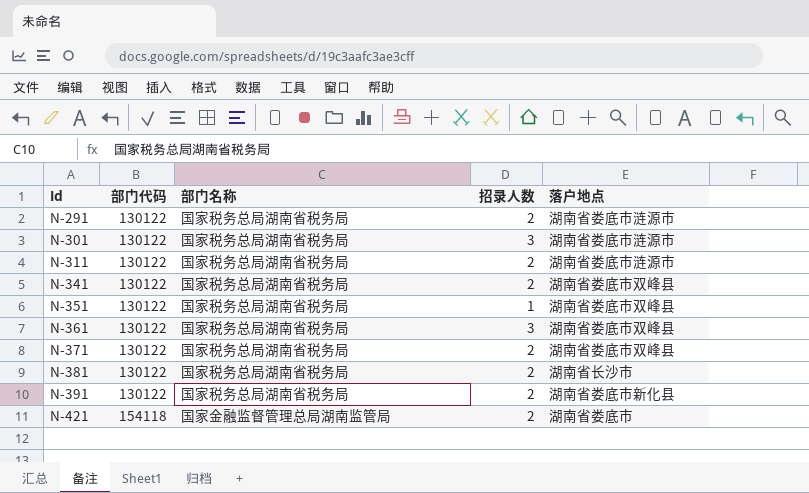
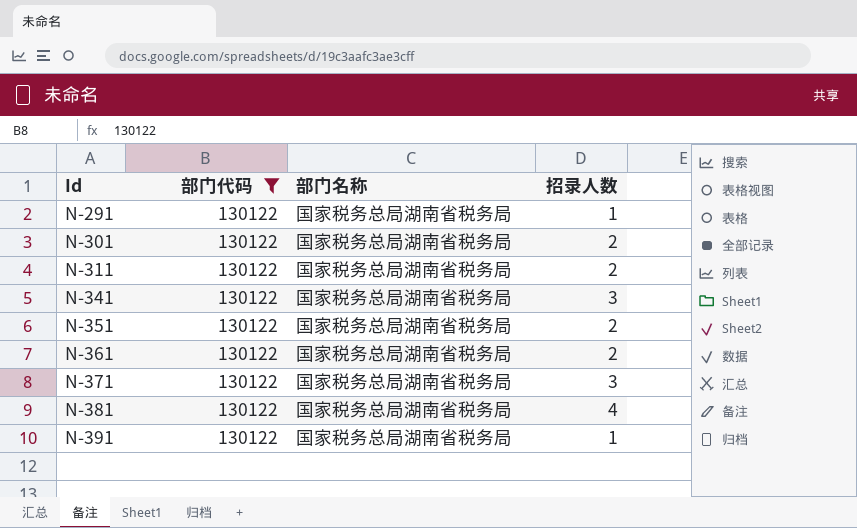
filter: none -> 部门代码 = 130122
column 落户地点 | position: 5 -> none
N-291 | 招录人数: 2 -> 1
N-301 | 招录人数: 3 -> 2
N-341 | 招录人数: 2 -> 3
N-351 | 招录人数: 1 -> 2
N-361 | 招录人数: 3 -> 2
N-371 | 招录人数: 2 -> 3
N-381 | 招录人数: 2 -> 4
N-391 | 招录人数: 2 -> 1

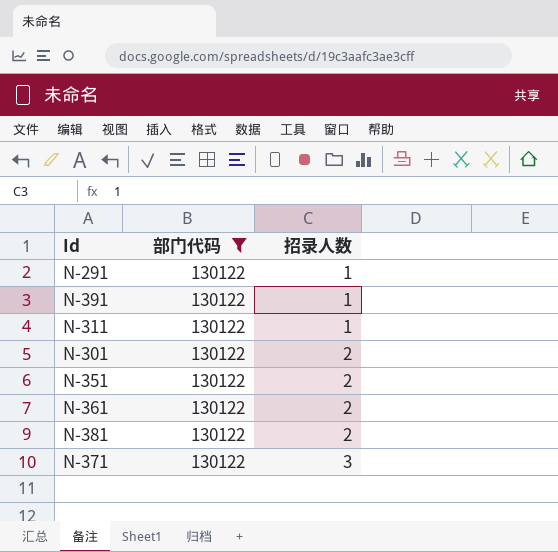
row order: Id ascending -> 招录人数 ascending
column 部门名称 | position: 3 -> none
row N-341: 130122 | 国家税务总局湖南省税务局 | 3 -> none
N-311 | 招录人数: 2 -> 1
N-381 | 招录人数: 4 -> 2

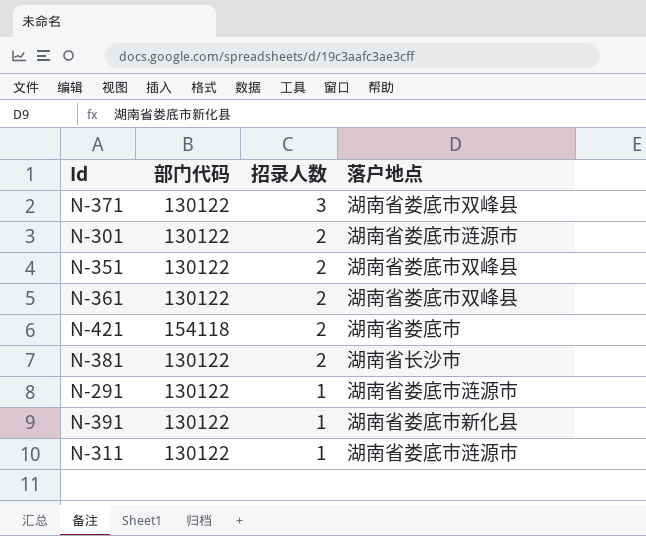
filter: 部门代码 = 130122 -> none
row order: 招录人数 ascending -> 招录人数 descending
column 落户地点 | position: none -> 4

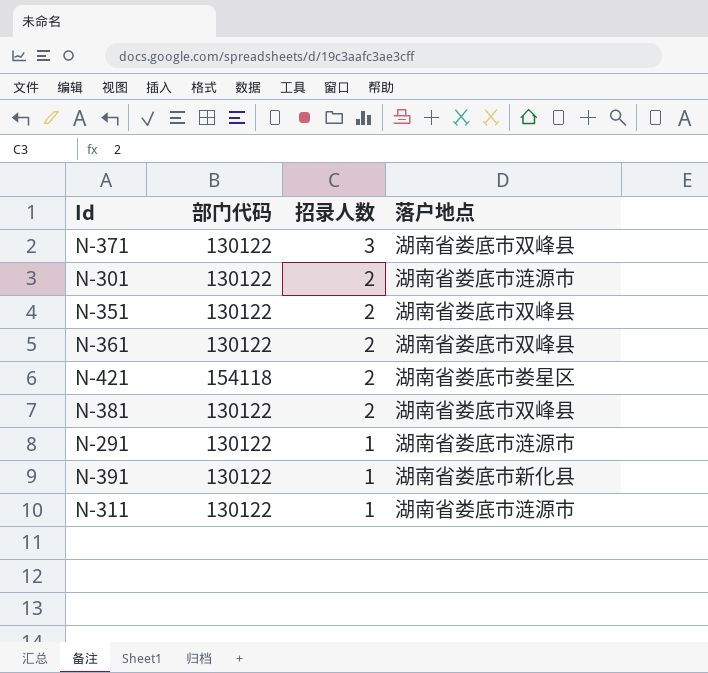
N-421 | 落户地点: 湖南省娄底市 -> 湖南省娄底市娄星区
N-381 | 落户地点: 湖南省长沙市 -> 湖南省娄底市双峰县

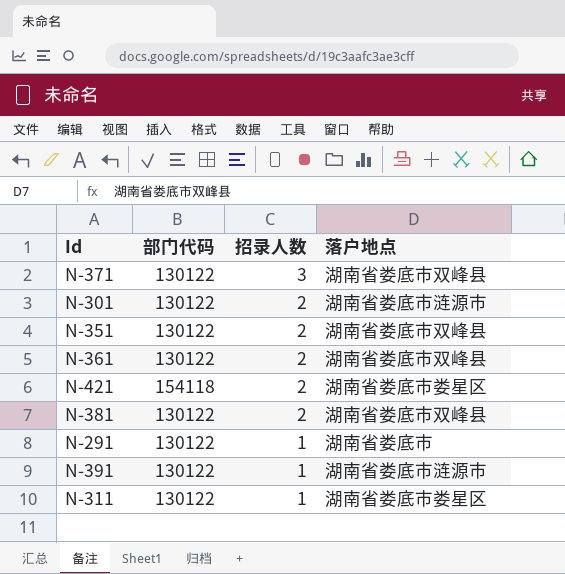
N-291 | 落户地点: 湖南省娄底市涟源市 -> 湖南省娄底市
N-391 | 落户地点: 湖南省娄底市新化县 -> 湖南省娄底市涟源市
N-311 | 落户地点: 湖南省娄底市涟源市 -> 湖南省娄底市娄星区

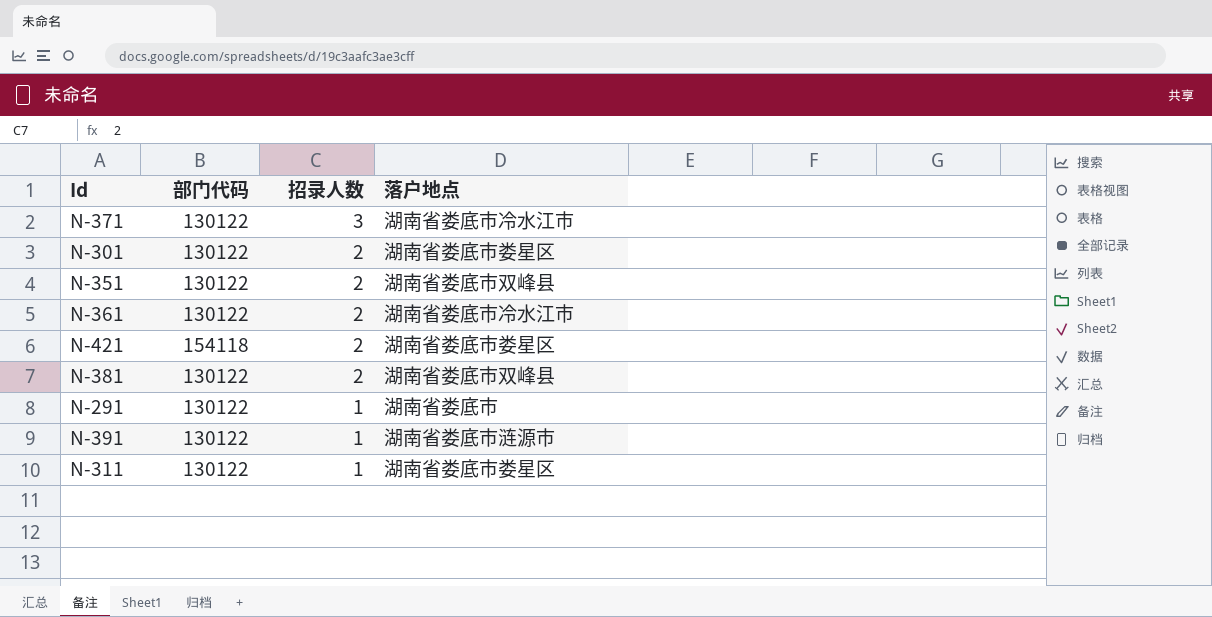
N-371 | 落户地点: 湖南省娄底市双峰县 -> 湖南省娄底市冷水江市
N-301 | 落户地点: 湖南省娄底市涟源市 -> 湖南省娄底市娄星区
N-361 | 落户地点: 湖南省娄底市双峰县 -> 湖南省娄底市冷水江市

